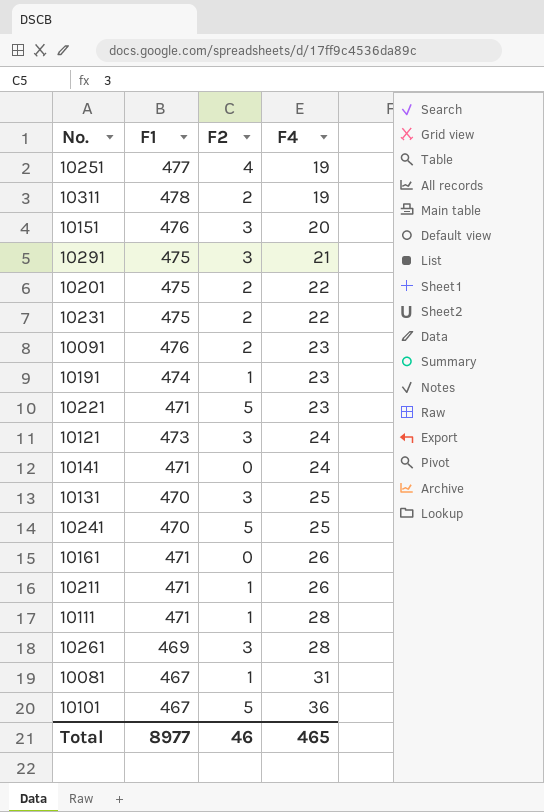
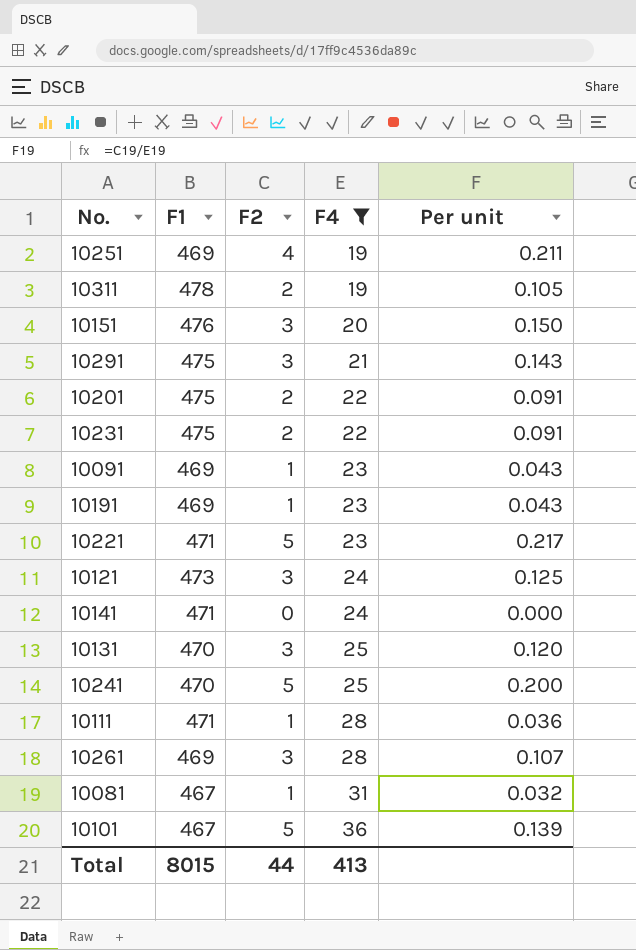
filter: none -> F4 != 26
column Per unit | formula: none -> [F2] / [F4]
10251 | F1: 477 -> 469
10091 | F1: 476 -> 469
10091 | F2: 2 -> 1
10191 | F1: 474 -> 469
Total | F1: 8977 -> 8015
Total | F2: 46 -> 44
Total | F4: 465 -> 413

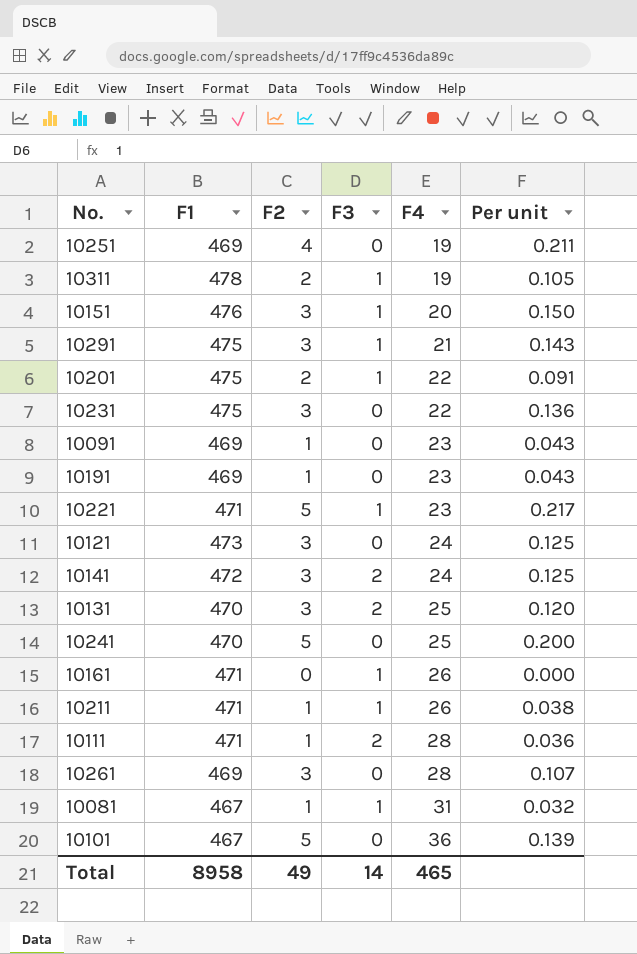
filter: F4 != 26 -> none
column F3 | position: none -> 4
10231 | F2: 2 -> 3
10231 | Per unit: 0.091 -> 0.136
10141 | F1: 471 -> 472
10141 | F2: 0 -> 3
10141 | Per unit: 0.000 -> 0.125
Total | F1: 8015 -> 8958
Total | F2: 44 -> 49
Total | F4: 413 -> 465

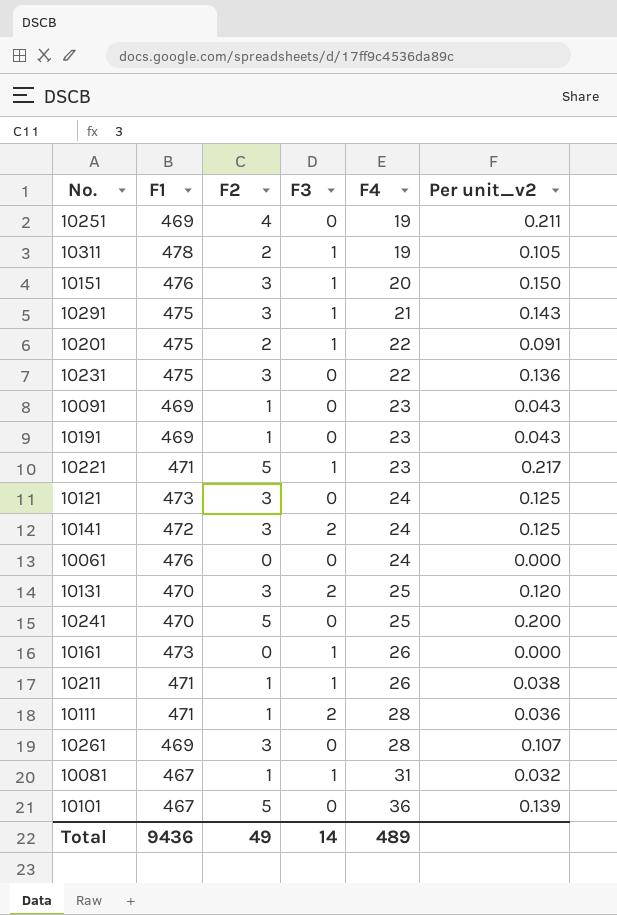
column name: Per unit -> Per unit_v2
row 10061: none -> 476 | 0 | 0 | 24 | 0.000
10161 | F1: 471 -> 473
Total | F1: 8958 -> 9436
Total | F4: 465 -> 489

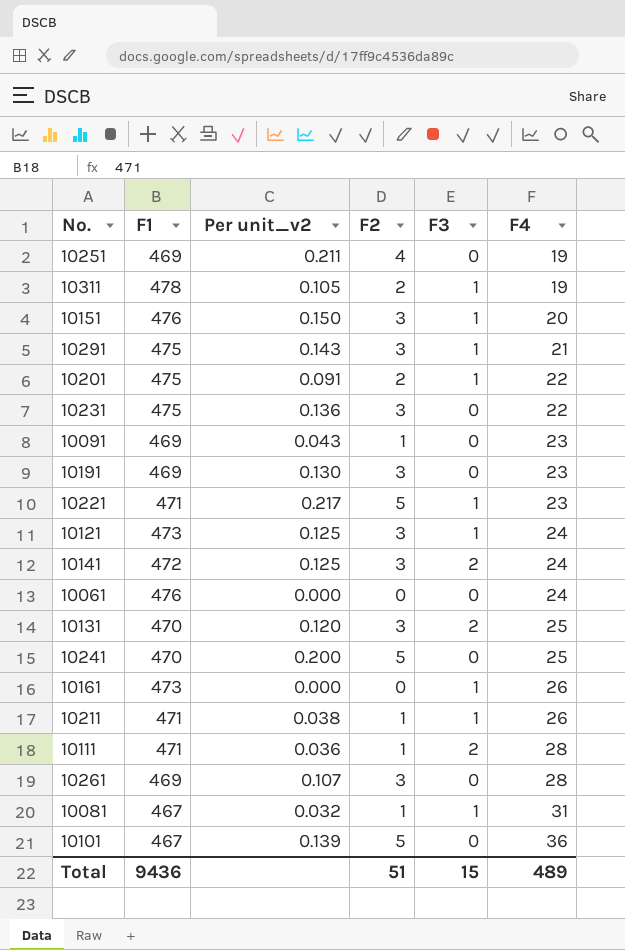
column Per unit_v2 | position: 6 -> 3
10191 | Per unit_v2: 0.043 -> 0.130
10191 | F2: 1 -> 3
10121 | F3: 0 -> 1
Total | F2: 49 -> 51
Total | F3: 14 -> 15

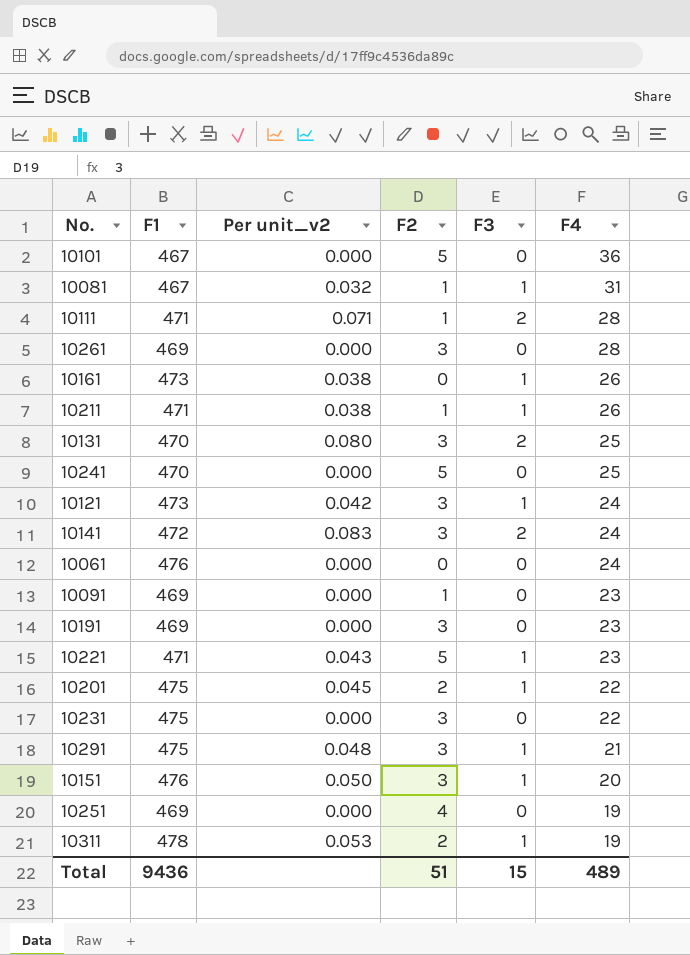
row order: F4 ascending -> F4 descending
column Per unit_v2 | formula: [F2] / [F4] -> [F3] / [F4]

